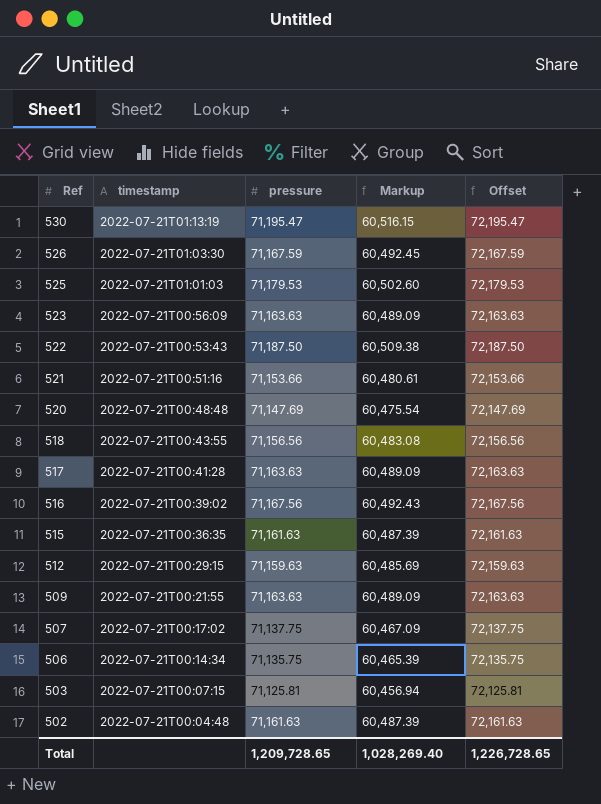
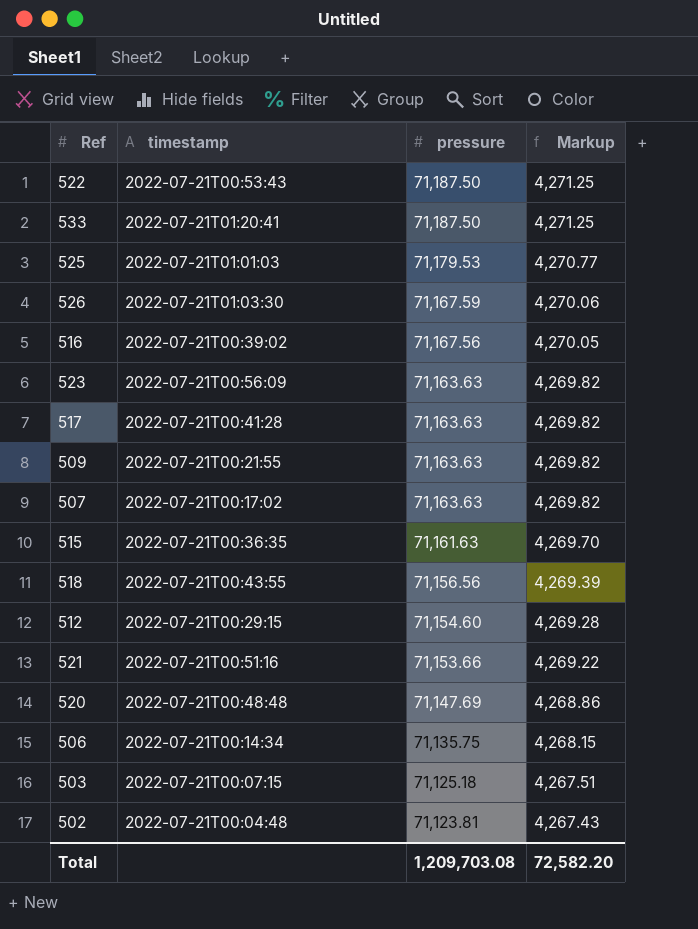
row order: Ref descending -> pressure descending
column Offset | formula: [pressure] + 1000 -> none
column Markup | formula: [pressure] * 0.85 -> [pressure] * 0.06
row 530: 2022-07-21T01:13:19 | 71,195.47 | 60,516.15 | 72,195.47 -> none
row 533: none -> 2022-07-21T01:20:41 | 71,187.50 | 4,271.25
507 | pressure: 71,137.75 -> 71,163.63
512 | pressure: 71,159.63 -> 71,154.60
503 | pressure: 71,125.81 -> 71,125.18
502 | pressure: 71,161.63 -> 71,123.81
Total | pressure: 1,209,728.65 -> 1,209,703.08
Total | Markup: 1,028,269.40 -> 72,582.20

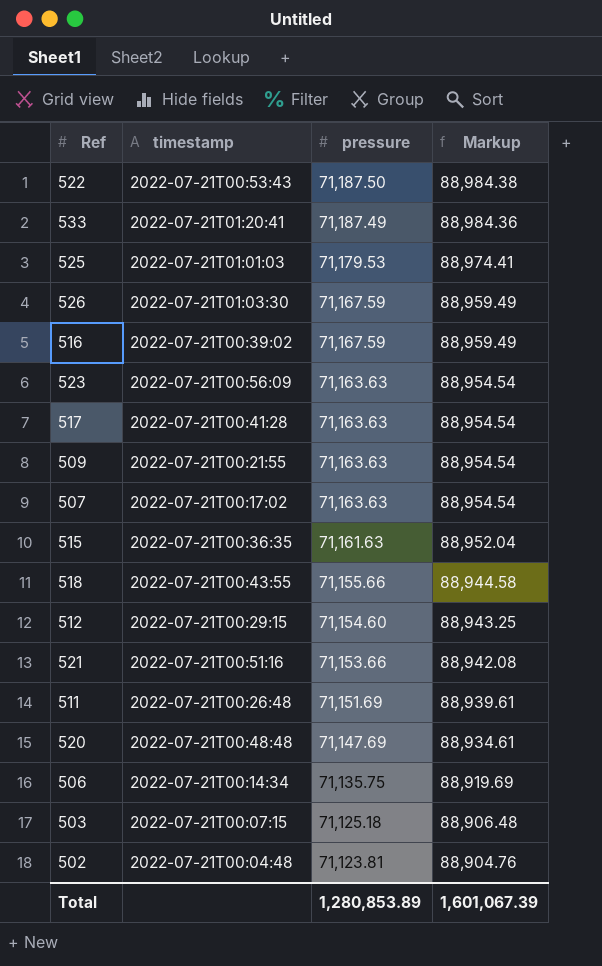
column Markup | formula: [pressure] * 0.06 -> [pressure] * 1.25
533 | pressure: 71,187.50 -> 71,187.49
516 | pressure: 71,167.56 -> 71,167.59
518 | pressure: 71,156.56 -> 71,155.66
row 511: none -> 2022-07-21T00:26:48 | 71,151.69 | 88,939.61
Total | pressure: 1,209,703.08 -> 1,280,853.89
Total | Markup: 72,582.20 -> 1,601,067.39

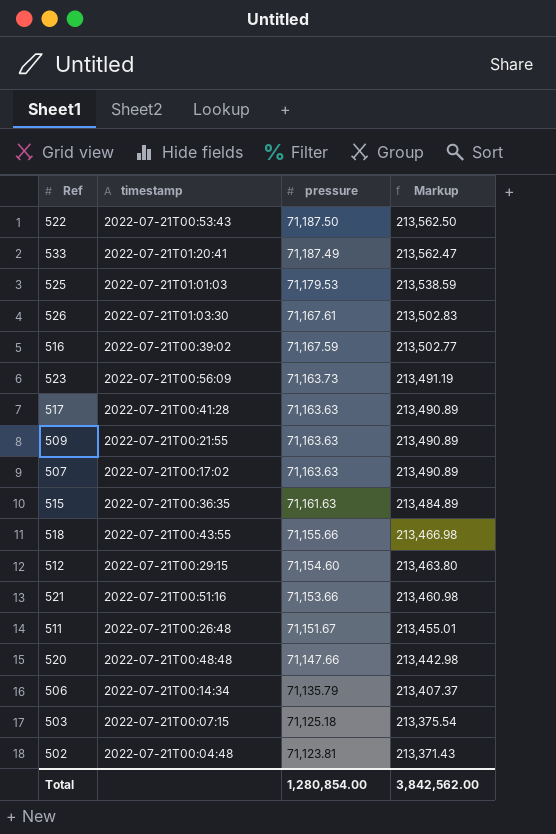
column Markup | formula: [pressure] * 1.25 -> [pressure] * 3
526 | pressure: 71,167.59 -> 71,167.61
523 | pressure: 71,163.63 -> 71,163.73
511 | pressure: 71,151.69 -> 71,151.67
520 | pressure: 71,147.69 -> 71,147.66
506 | pressure: 71,135.75 -> 71,135.79
Total | pressure: 1,280,853.89 -> 1,280,854.00
Total | Markup: 1,601,067.39 -> 3,842,562.00

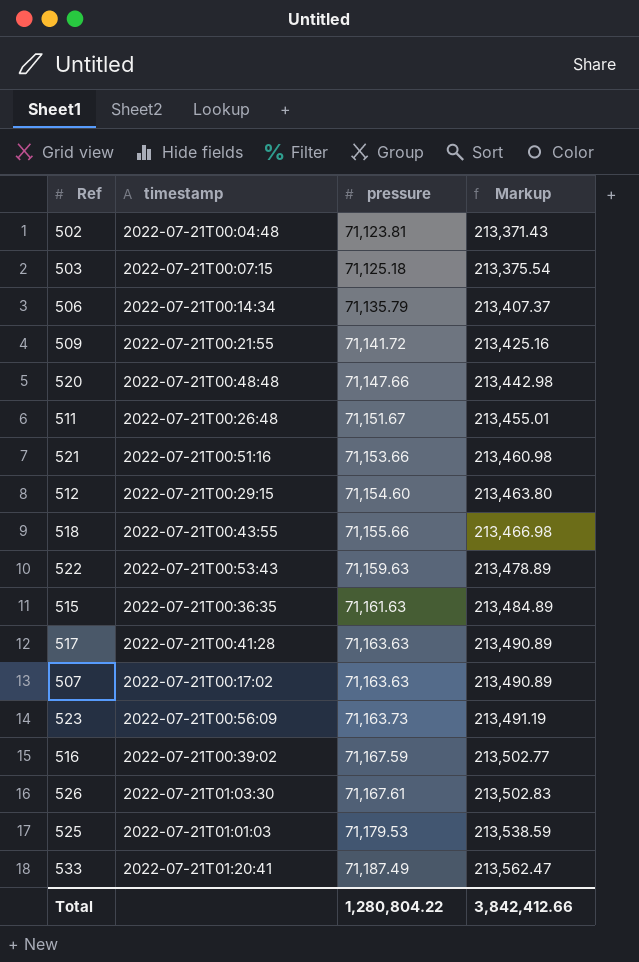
row order: pressure descending -> pressure ascending
509 | pressure: 71,163.63 -> 71,141.72
509 | Markup: 213,490.89 -> 213,425.16
522 | pressure: 71,187.50 -> 71,159.63
522 | Markup: 213,562.50 -> 213,478.89
Total | pressure: 1,280,854.00 -> 1,280,804.22
Total | Markup: 3,842,562.00 -> 3,842,412.66

